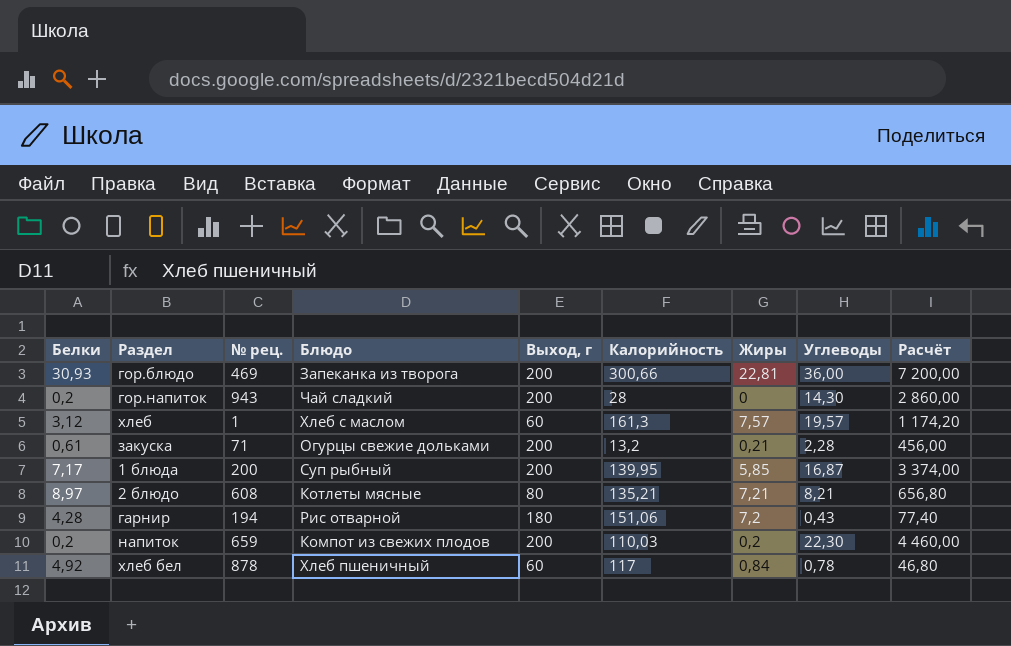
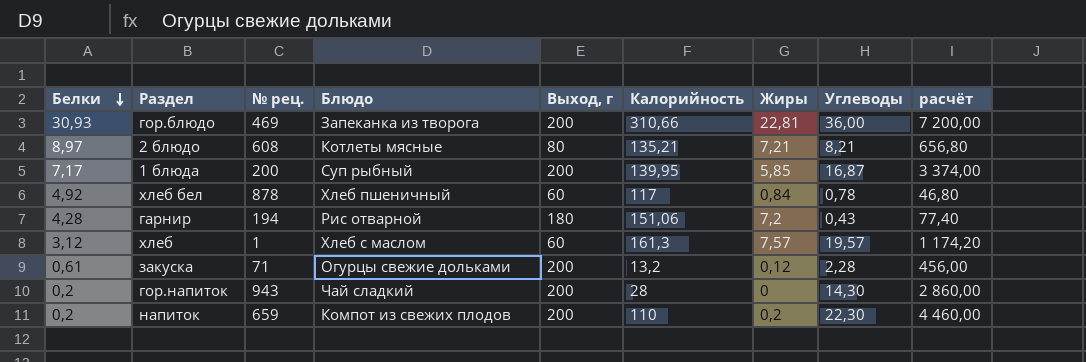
row order: none -> Белки descending
column name: Расчёт -> расчёт
гор.блюдо | Калорийность: 300,66 -> 310,66
закуска | Жиры: 0,21 -> 0,12
напиток | Калорийность: 110,03 -> 110

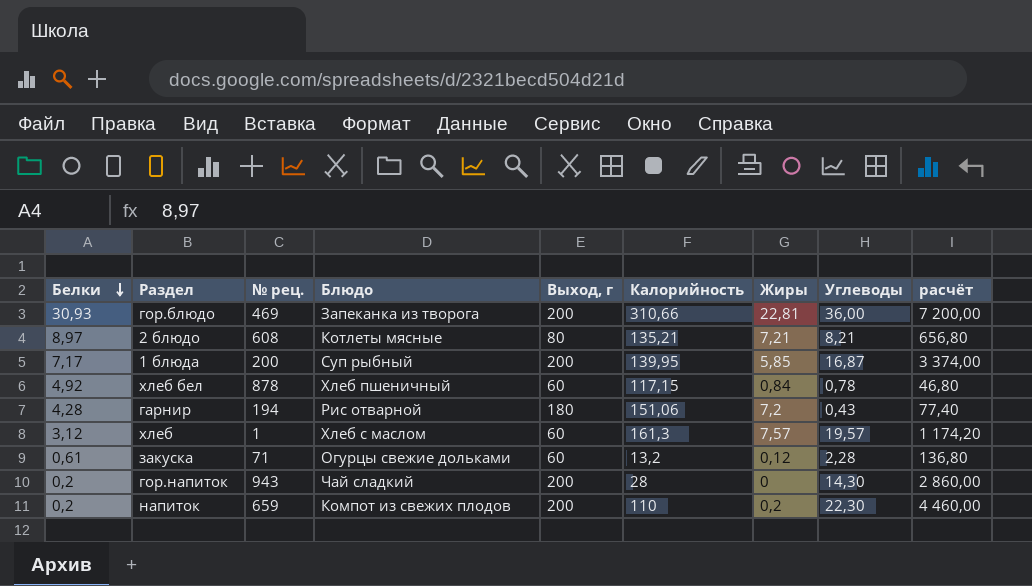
хлеб бел | Калорийность: 117 -> 117,15
закуска | Выход, г: 200 -> 60
закуска | расчёт: 456,00 -> 136,80

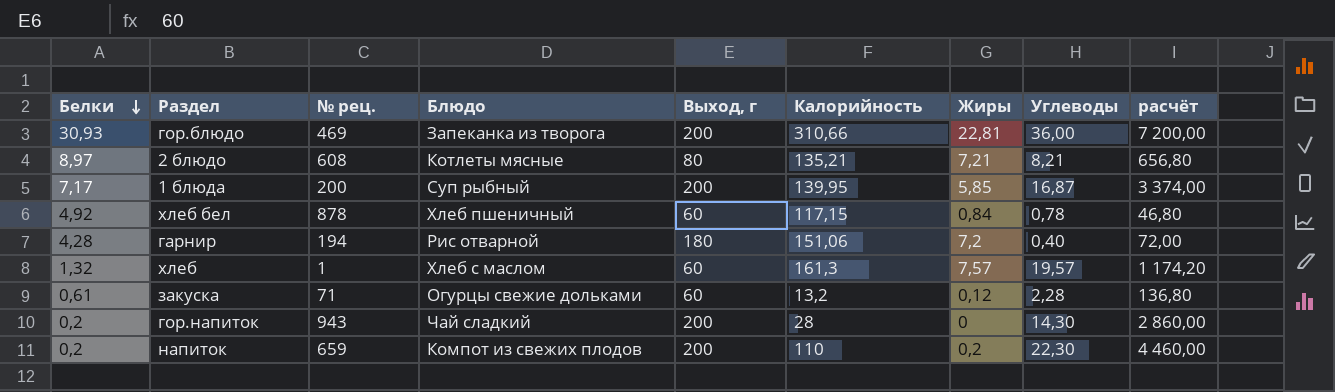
гарнир | Углеводы: 0,43 -> 0,40
гарнир | расчёт: 77,40 -> 72,00
хлеб | Белки: 3,12 -> 1,32

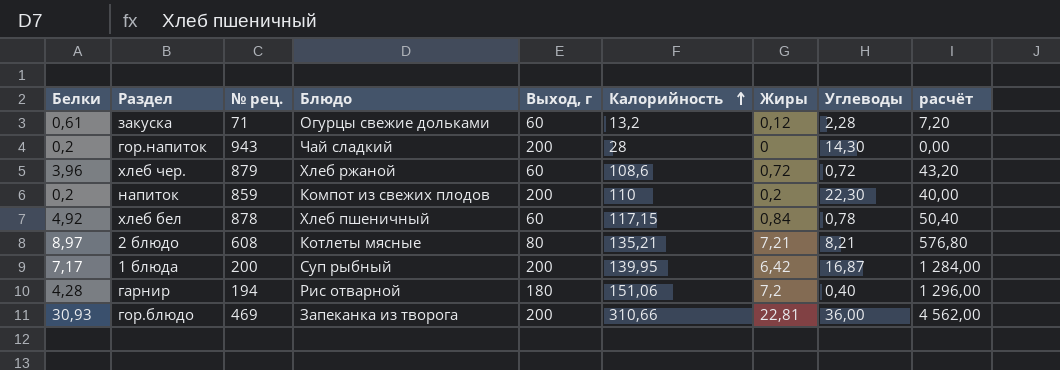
row order: Белки descending -> Калорийность ascending
column расчёт | formula: [Выход, г] * [Углеводы] -> [Выход, г] * [Жиры]
row хлеб: 1,32 | 1 | Хлеб с маслом | 60 | 161,3 | 7,57 | 19,57 | 1 174,20 -> none
row хлеб чер.: none -> 3,96 | 879 | Хлеб ржаной | 60 | 108,6 | 0,72 | 0,72 | 43,20
напиток | № рец.: 659 -> 859
1 блюда | Жиры: 5,85 -> 6,42

